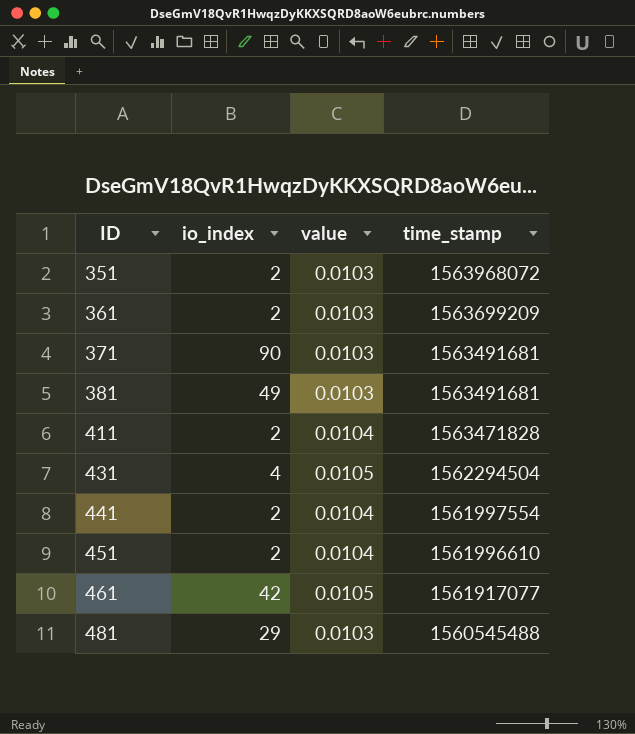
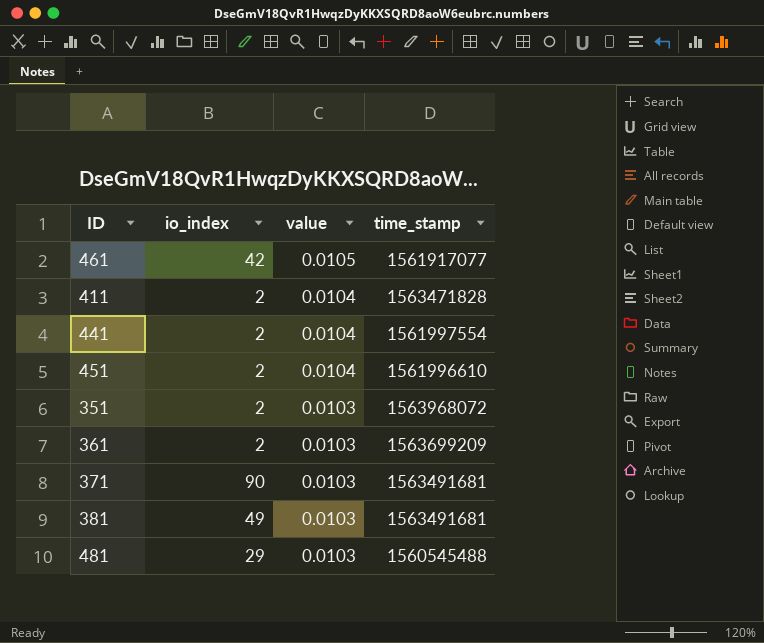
row order: ID ascending -> value descending
row 431: 4 | 0.0105 | 1562294504 -> none

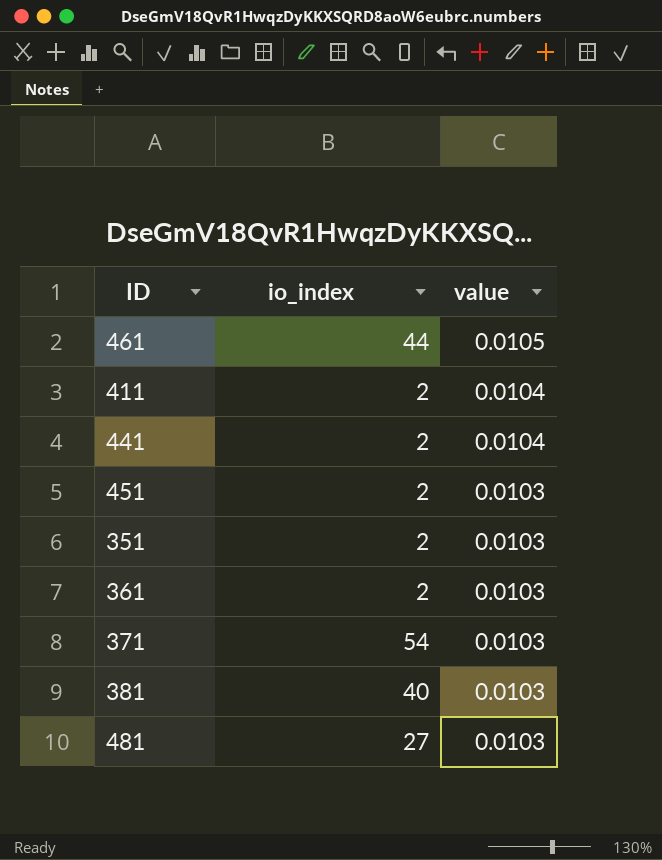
column time_stamp | position: 4 -> none
461 | io_index: 42 -> 44
451 | value: 0.0104 -> 0.0103
371 | io_index: 90 -> 54
381 | io_index: 49 -> 40
481 | io_index: 29 -> 27

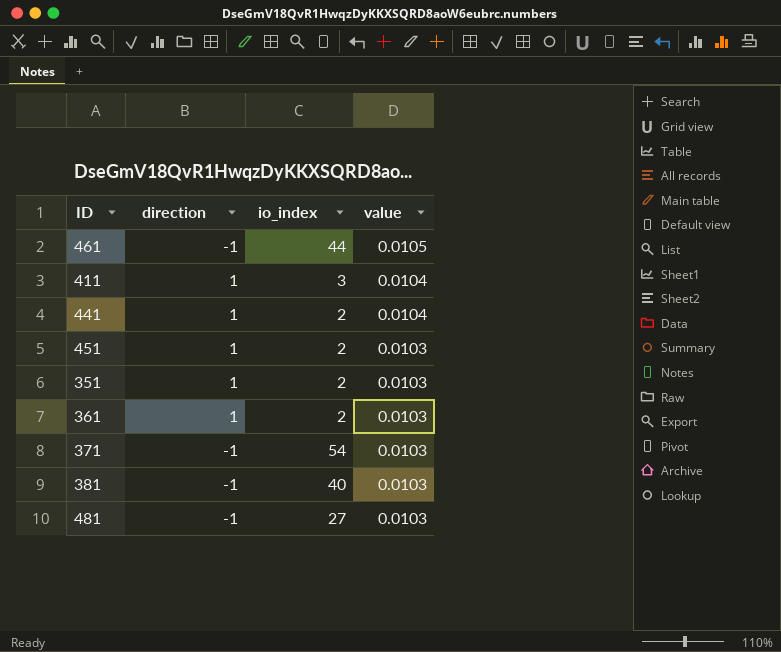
column direction | position: none -> 2
411 | io_index: 2 -> 3

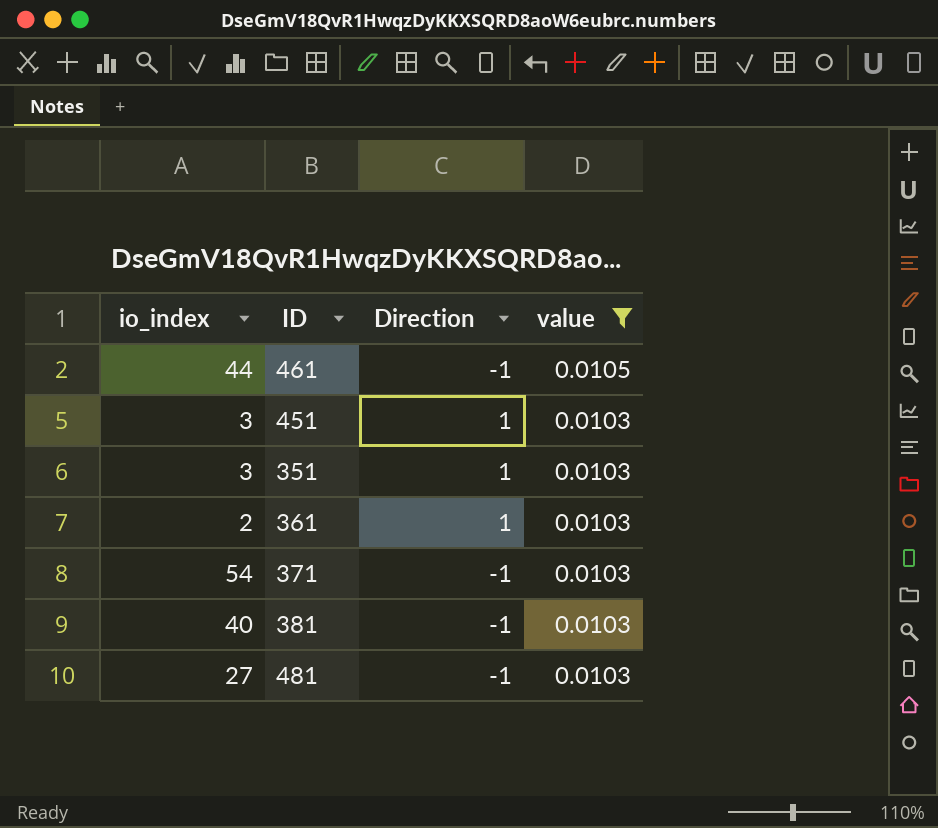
filter: none -> value != 0.0104
column io_index | position: 3 -> 1
column name: direction -> Direction
451 | io_index: 2 -> 3
351 | io_index: 2 -> 3

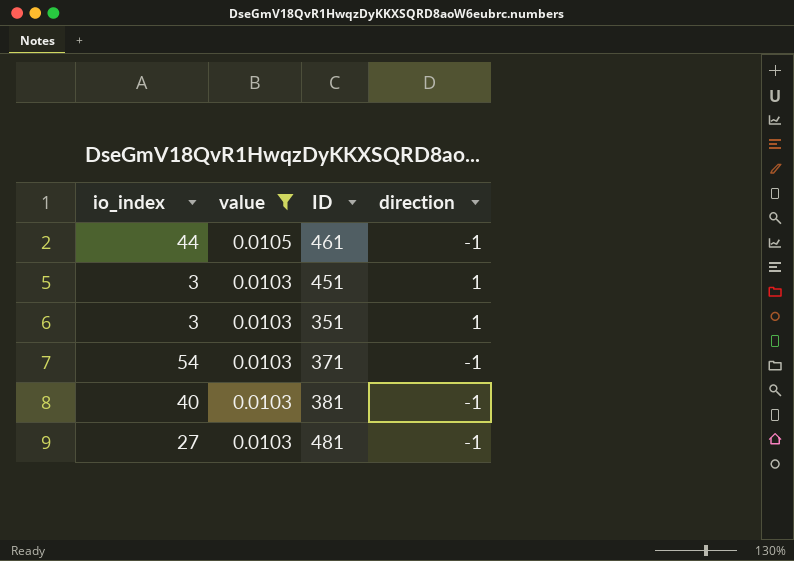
column value | position: 4 -> 2
column name: Direction -> direction
row 361: 2 | 1 | 0.0103 -> none

